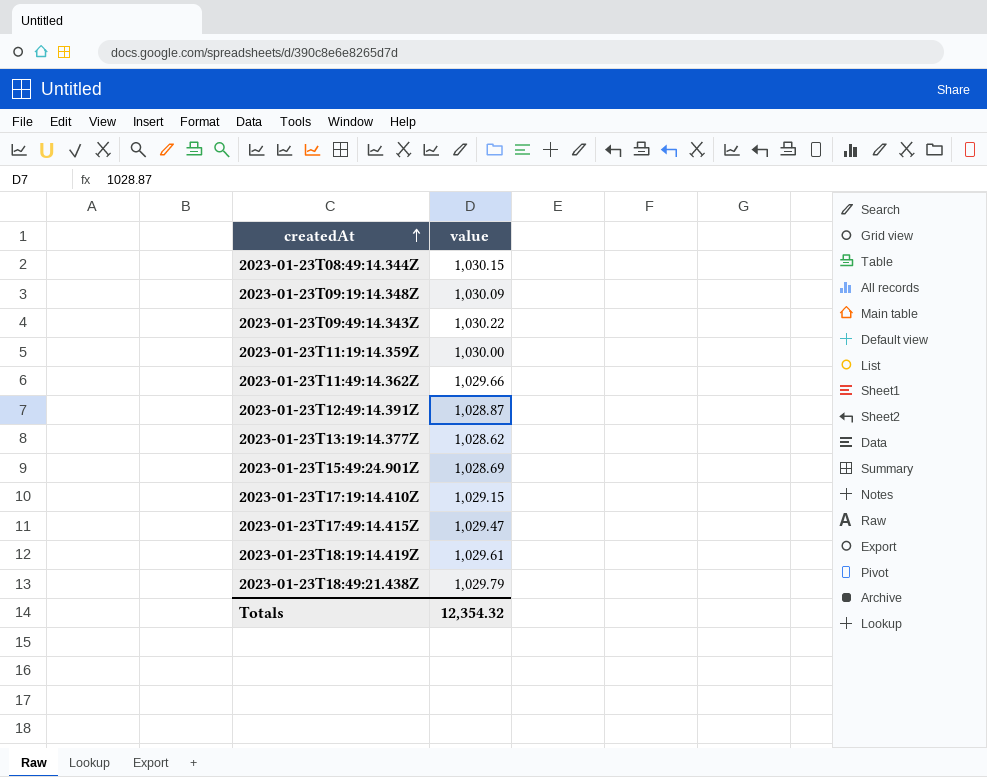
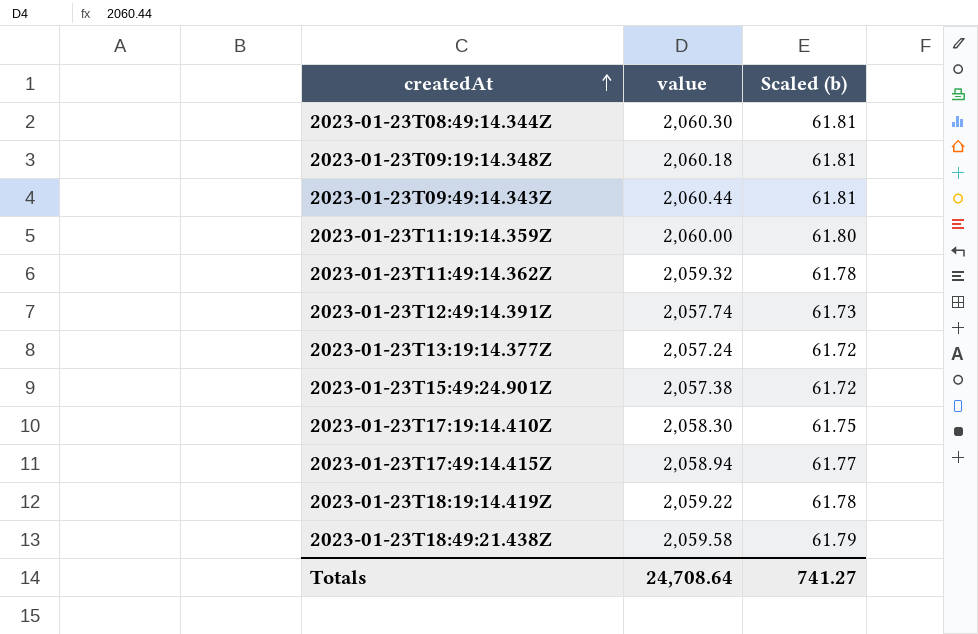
column Scaled (b) | formula: none -> [value] * 0.03
2023-01-23T08:49:14.344Z | value: 1,030.15 -> 2,060.30
2023-01-23T09:19:14.348Z | value: 1,030.09 -> 2,060.18
2023-01-23T09:49:14.343Z | value: 1,030.22 -> 2,060.44
2023-01-23T11:19:14.359Z | value: 1,030.00 -> 2,060.00
2023-01-23T11:49:14.362Z | value: 1,029.66 -> 2,059.32
2023-01-23T12:49:14.391Z | value: 1,028.87 -> 2,057.74
2023-01-23T13:19:14.377Z | value: 1,028.62 -> 2,057.24
2023-01-23T15:49:24.901Z | value: 1,028.69 -> 2,057.38
2023-01-23T17:19:14.410Z | value: 1,029.15 -> 2,058.30
2023-01-23T17:49:14.415Z | value: 1,029.47 -> 2,058.94
2023-01-23T18:19:14.419Z | value: 1,029.61 -> 2,059.22
2023-01-23T18:49:21.438Z | value: 1,029.79 -> 2,059.58
Totals | value: 12,354.32 -> 24,708.64

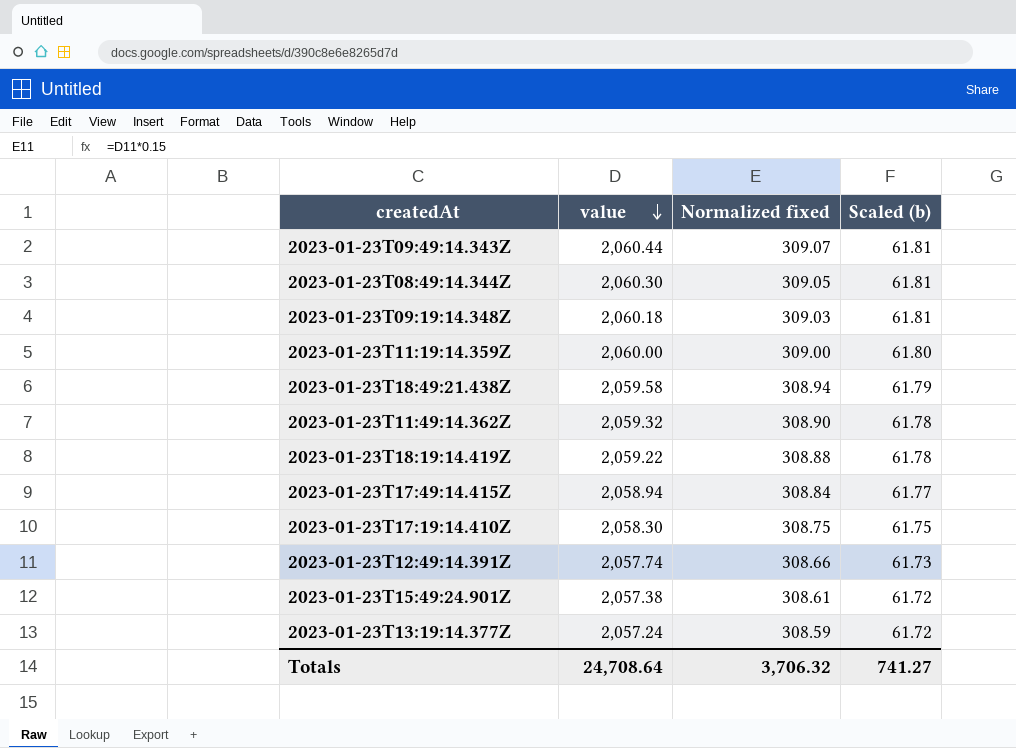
row order: createdAt ascending -> value descending
column Normalized fixed | formula: none -> [value] * 0.15

